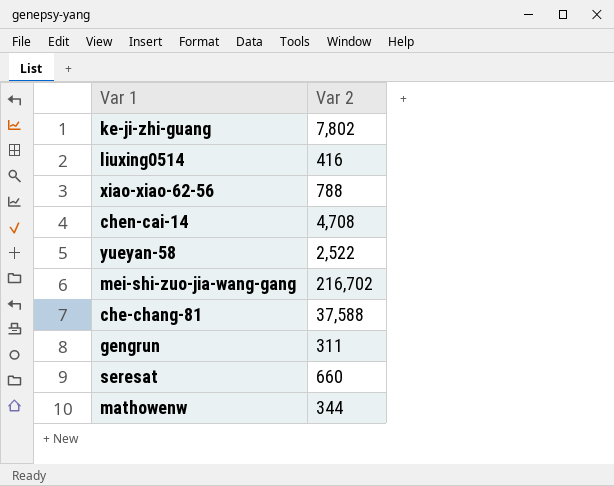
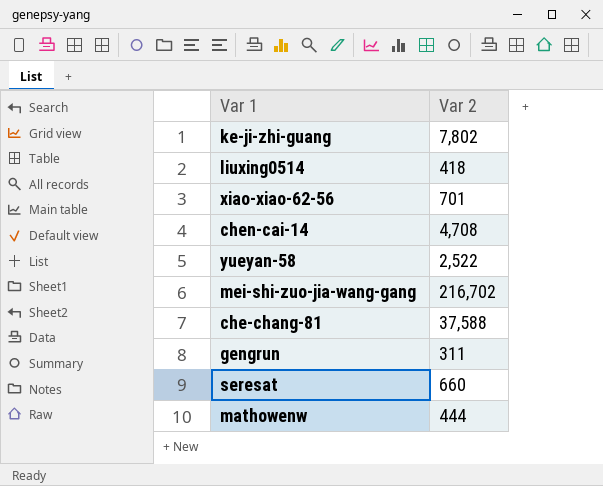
liuxing0514 | Var 2: 416 -> 418
xiao-xiao-62-56 | Var 2: 788 -> 701
mathowenw | Var 2: 344 -> 444

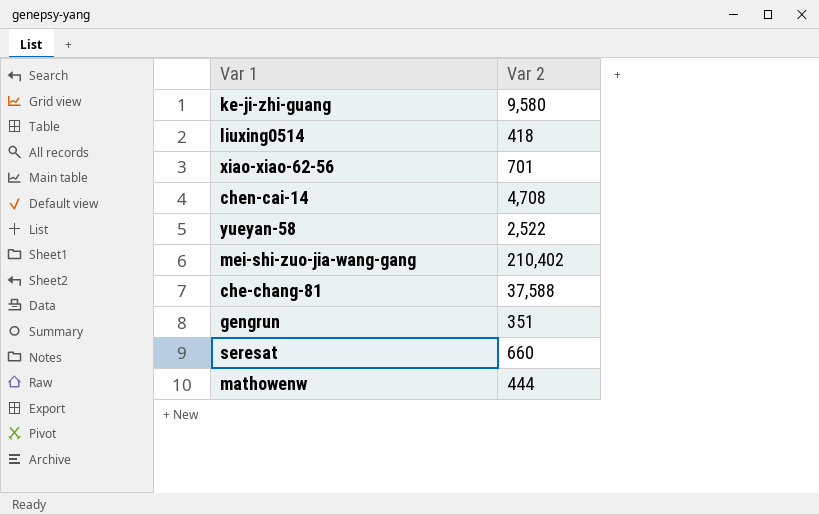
ke-ji-zhi-guang | Var 2: 7,802 -> 9,580
mei-shi-zuo-jia-wang-gang | Var 2: 216,702 -> 210,402
gengrun | Var 2: 311 -> 351

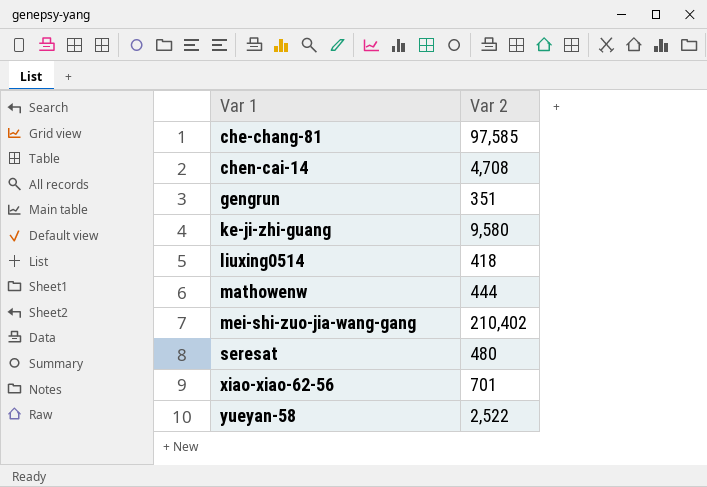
row order: none -> Var 1 ascending
che-chang-81 | Var 2: 37,588 -> 97,585
seresat | Var 2: 660 -> 480

